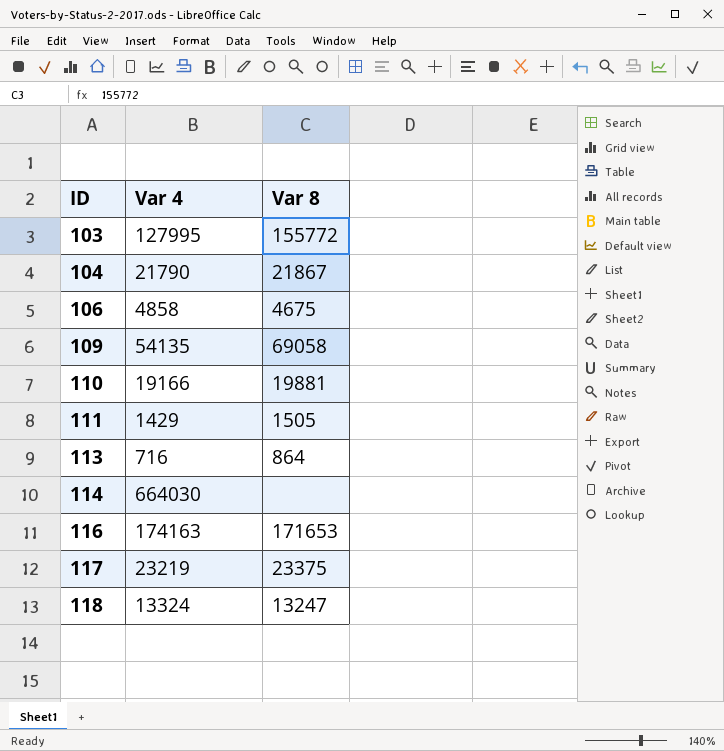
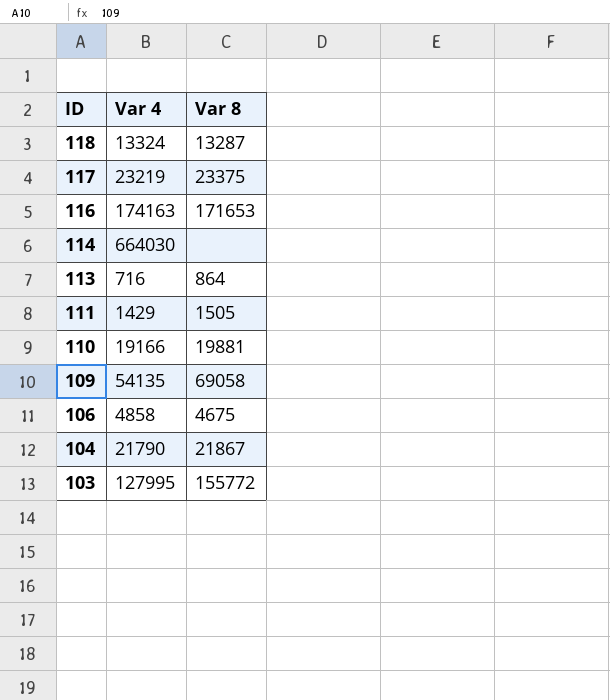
row order: ID ascending -> ID descending
118 | Var 8: 13247 -> 13287

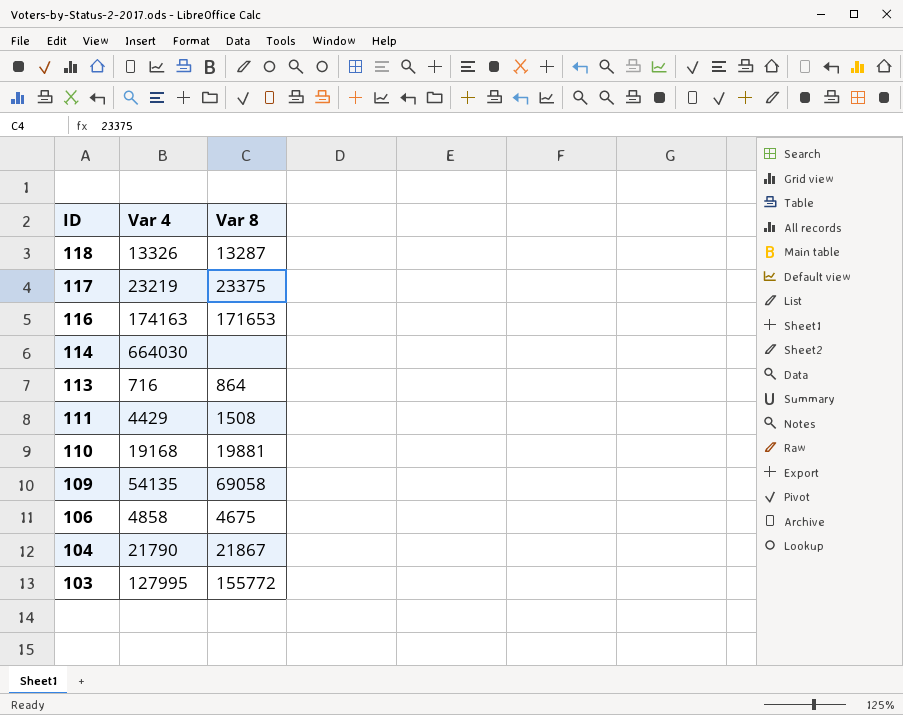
118 | Var 4: 13324 -> 13326
111 | Var 4: 1429 -> 4429
111 | Var 8: 1505 -> 1508
110 | Var 4: 19166 -> 19168

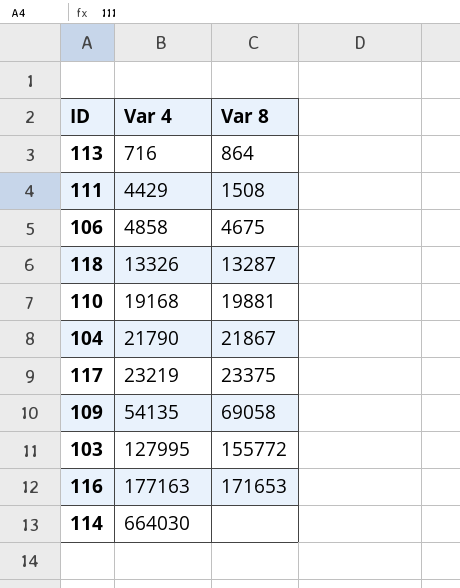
row order: ID descending -> Var 4 ascending
116 | Var 4: 174163 -> 177163

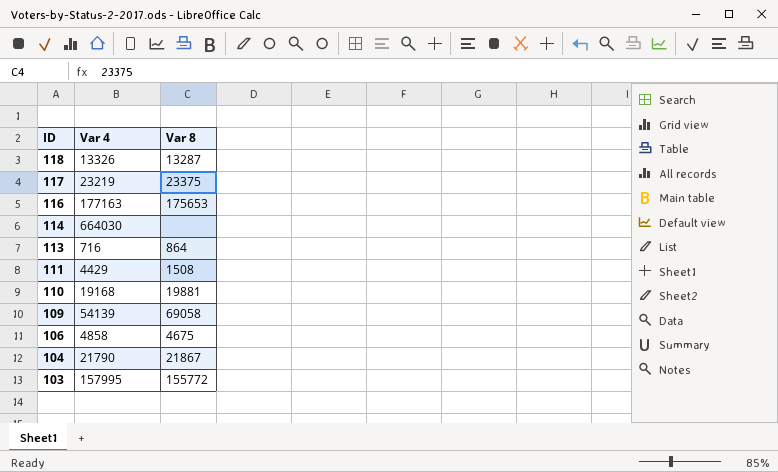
row order: Var 4 ascending -> ID descending
116 | Var 8: 171653 -> 175653
109 | Var 4: 54135 -> 54139
103 | Var 4: 127995 -> 157995

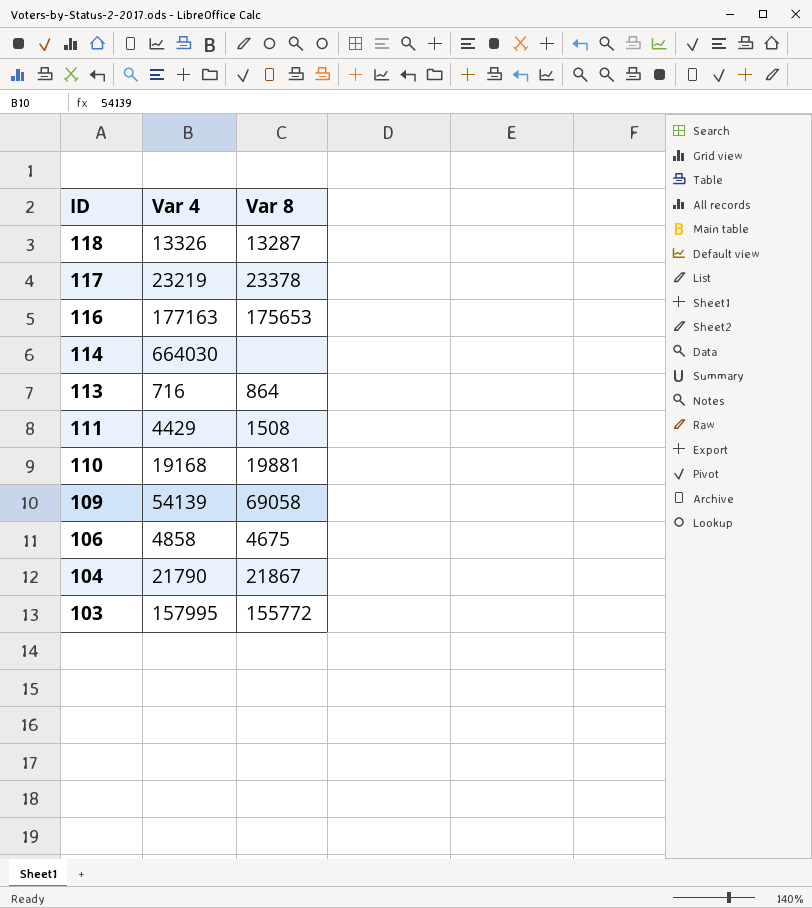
117 | Var 8: 23375 -> 23378

